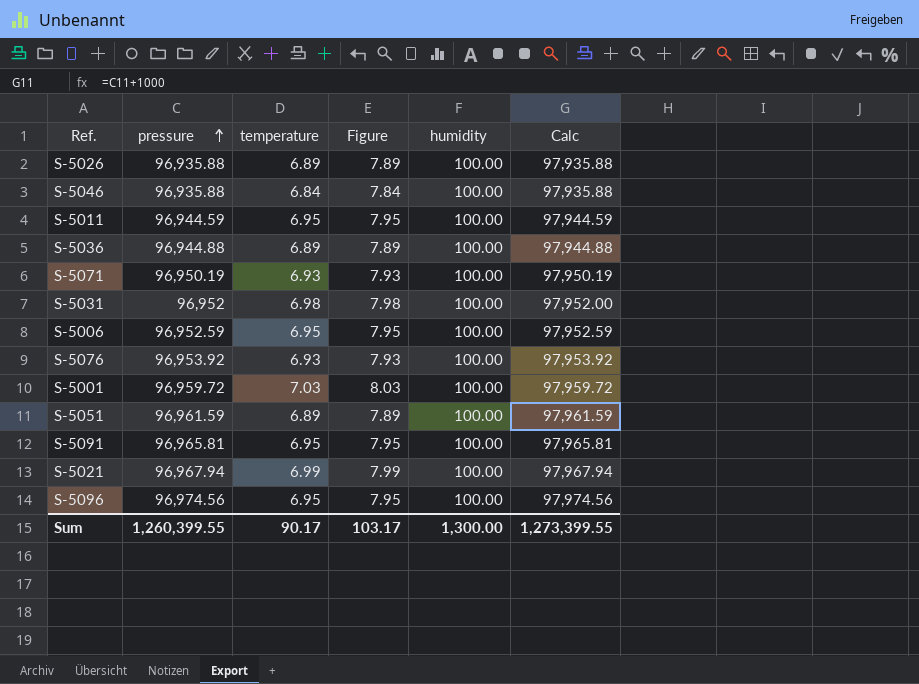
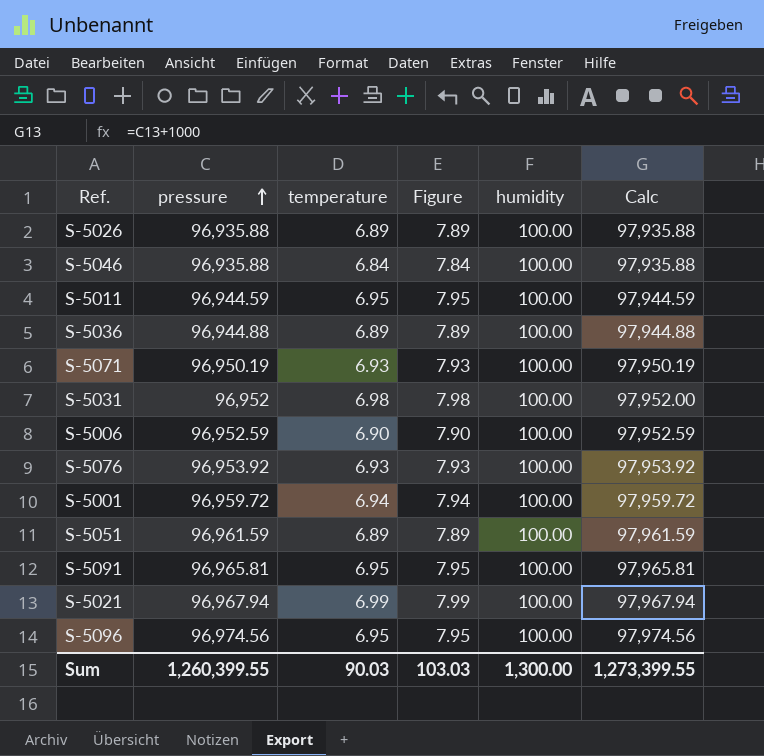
S-5006 | temperature: 6.95 -> 6.90
S-5006 | Figure: 7.95 -> 7.90
S-5001 | temperature: 7.03 -> 6.94
S-5001 | Figure: 8.03 -> 7.94
Sum | temperature: 90.17 -> 90.03
Sum | Figure: 103.17 -> 103.03

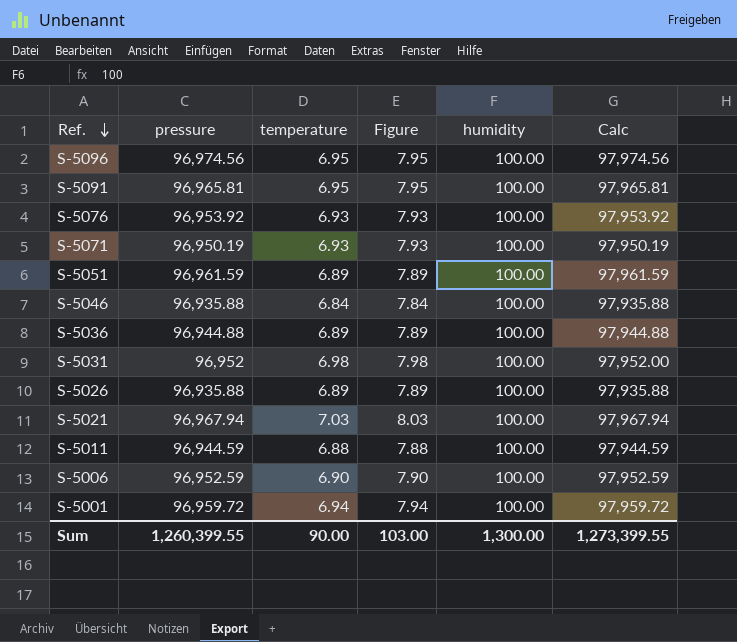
row order: pressure ascending -> Ref. descending
S-5021 | temperature: 6.99 -> 7.03
S-5021 | Figure: 7.99 -> 8.03
S-5011 | temperature: 6.95 -> 6.88
S-5011 | Figure: 7.95 -> 7.88
Sum | temperature: 90.03 -> 90.00
Sum | Figure: 103.03 -> 103.00

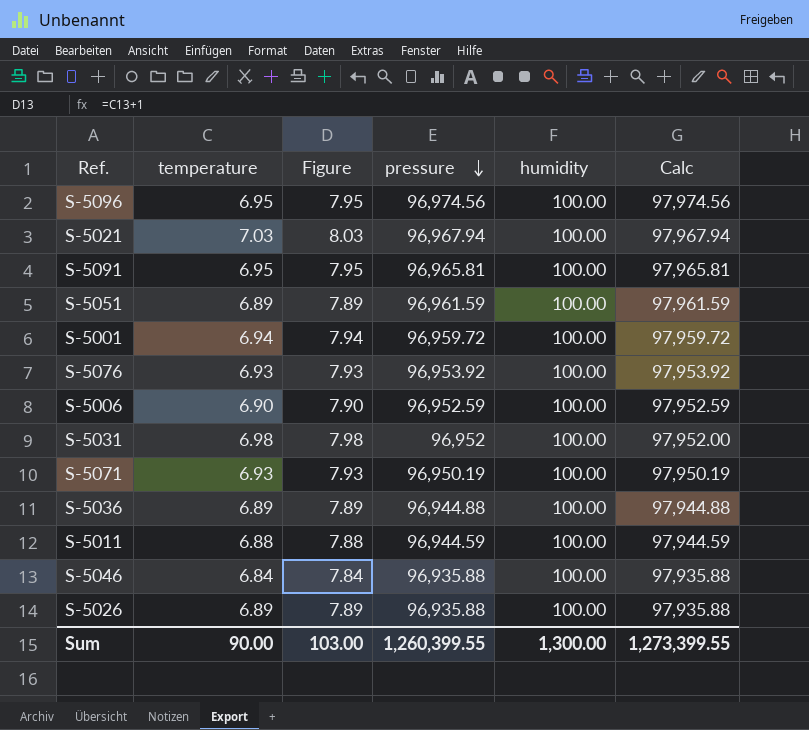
row order: Ref. descending -> pressure descending
column pressure | position: 2 -> 4

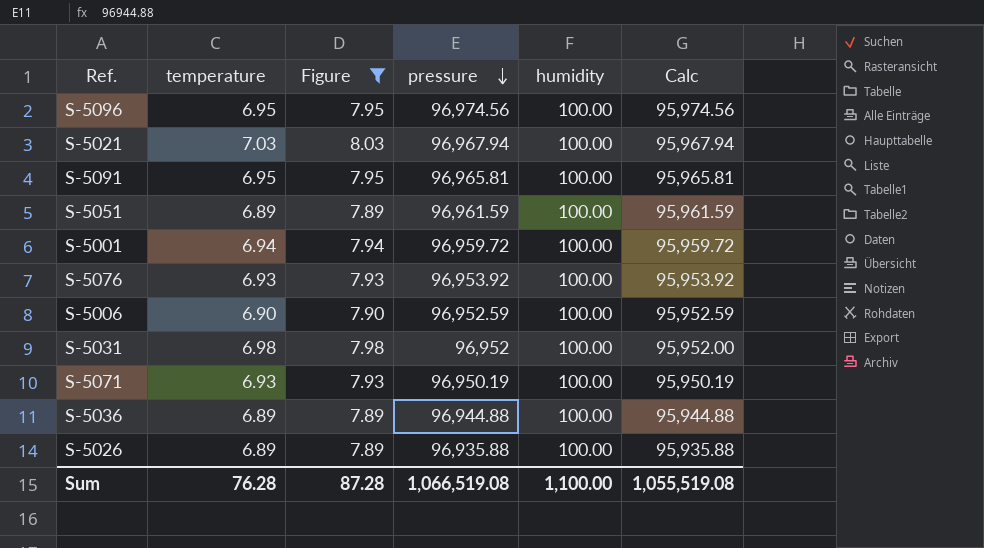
filter: none -> Figure >= 7.89
column Calc | formula: [pressure] + 1000 -> [pressure] - 1000
Sum | temperature: 90.00 -> 76.28
Sum | Figure: 103.00 -> 87.28
Sum | pressure: 1,260,399.55 -> 1,066,519.08
Sum | humidity: 1,300.00 -> 1,100.00
Sum | Calc: 1,273,399.55 -> 1,055,519.08

